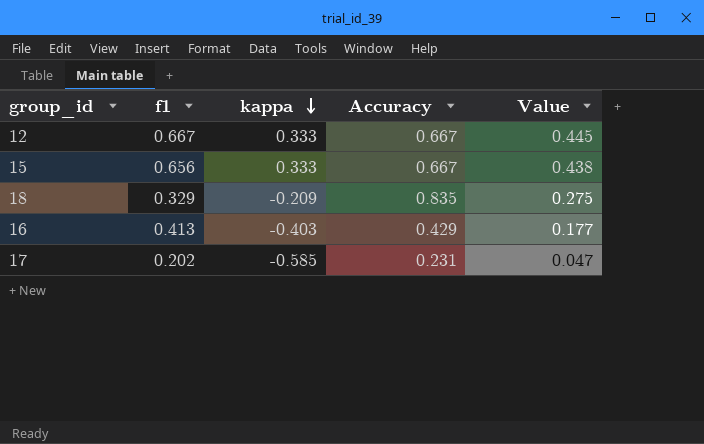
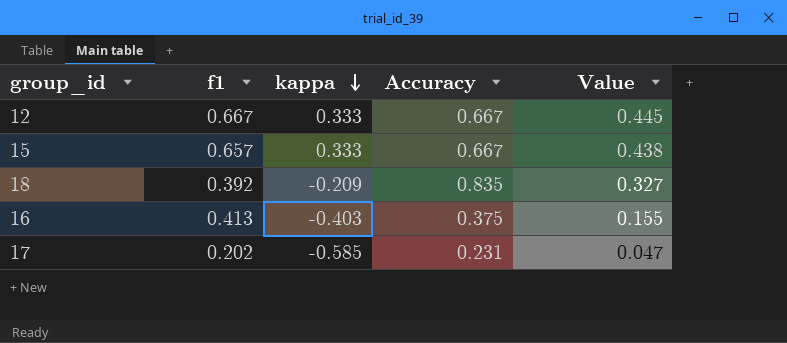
15 | f1: 0.656 -> 0.657
18 | f1: 0.329 -> 0.392
18 | Value: 0.275 -> 0.327
16 | Accuracy: 0.429 -> 0.375
16 | Value: 0.177 -> 0.155

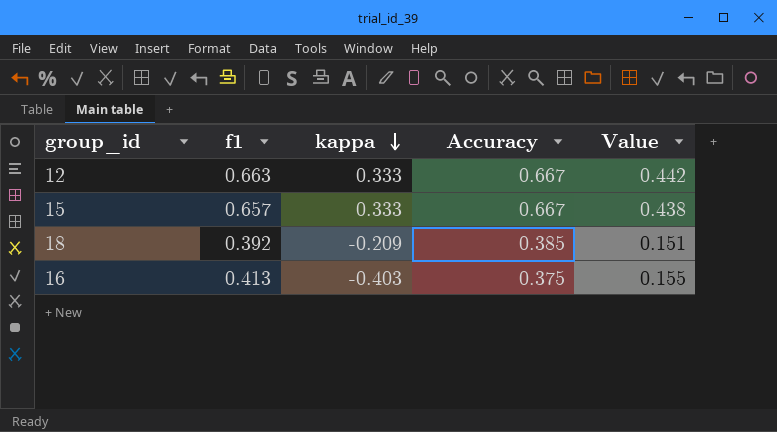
row 17: 0.202 | -0.585 | 0.231 | 0.047 -> none
12 | f1: 0.667 -> 0.663
12 | Value: 0.445 -> 0.442
18 | Accuracy: 0.835 -> 0.385
18 | Value: 0.327 -> 0.151

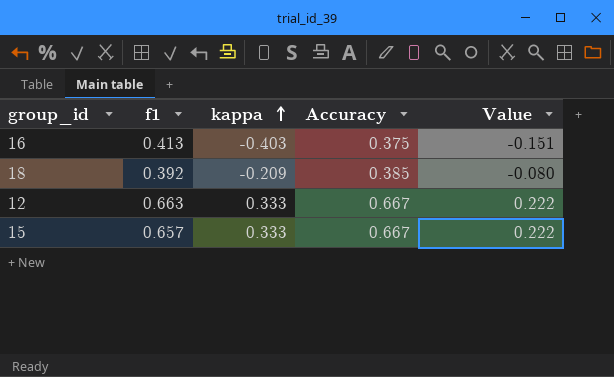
row order: kappa descending -> kappa ascending
column Value | formula: [f1] * [Accuracy] -> [kappa] * [Accuracy]

